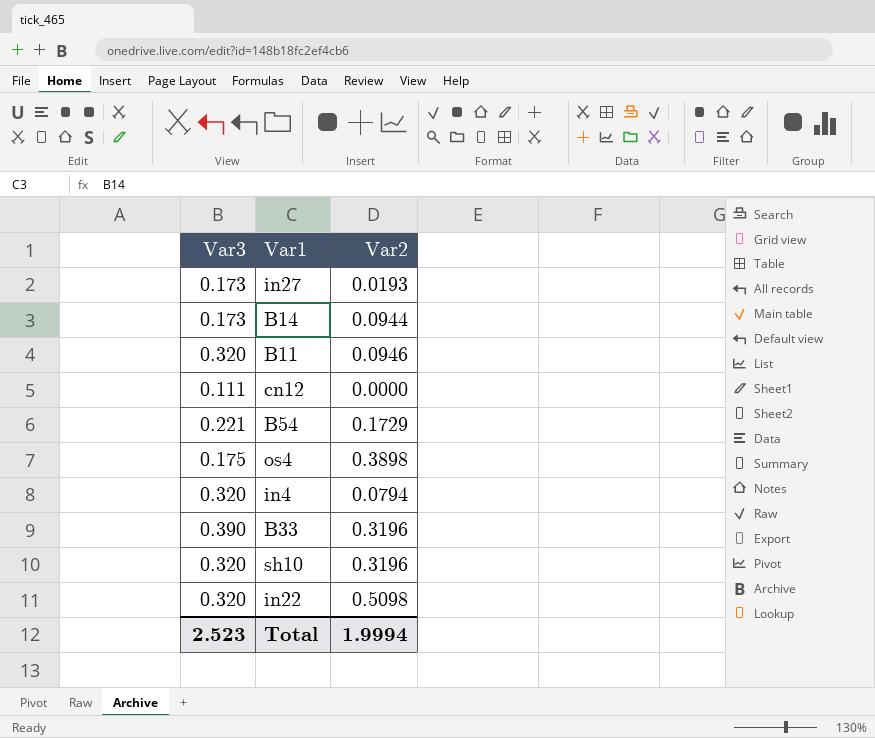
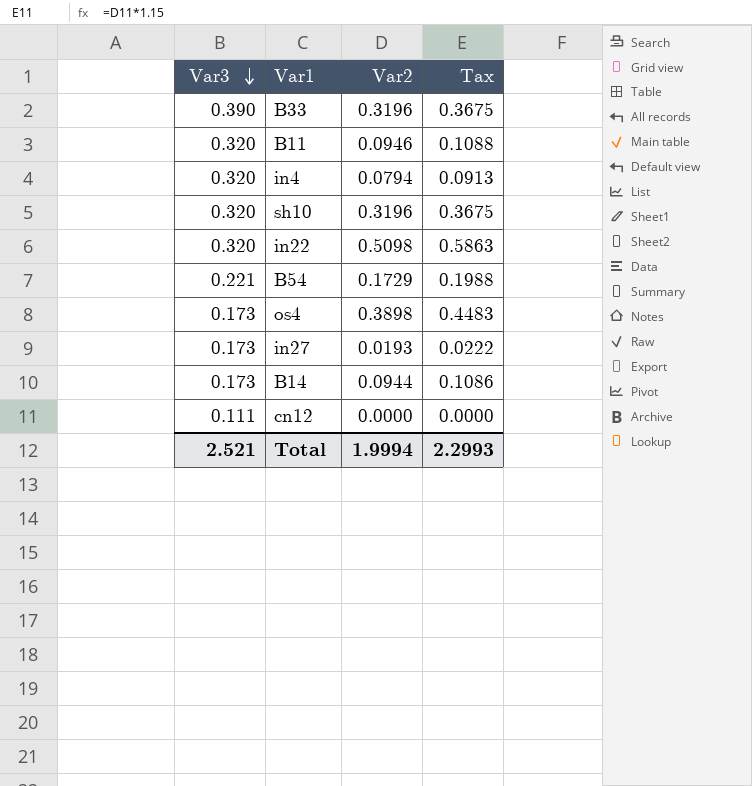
row order: none -> Var3 descending
column Tax | formula: none -> [Var2] * 1.15
os4 | Var3: 0.175 -> 0.173
Total | Var3: 2.523 -> 2.521

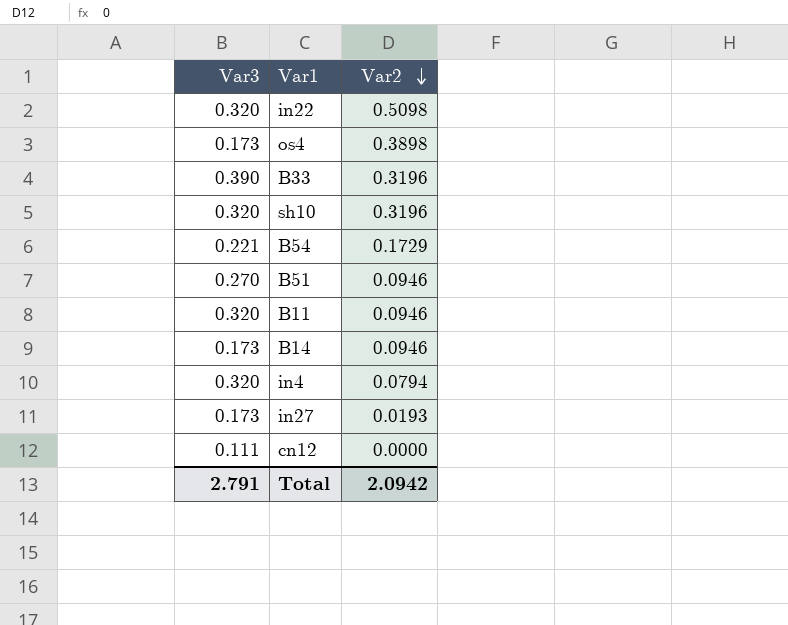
row order: Var3 descending -> Var2 descending
column Tax | formula: [Var2] * 1.15 -> none
row B51: none -> 0.270 | 0.0946
B14 | Var2: 0.0944 -> 0.0946
Total | Var3: 2.521 -> 2.791
Total | Var2: 1.9994 -> 2.0942

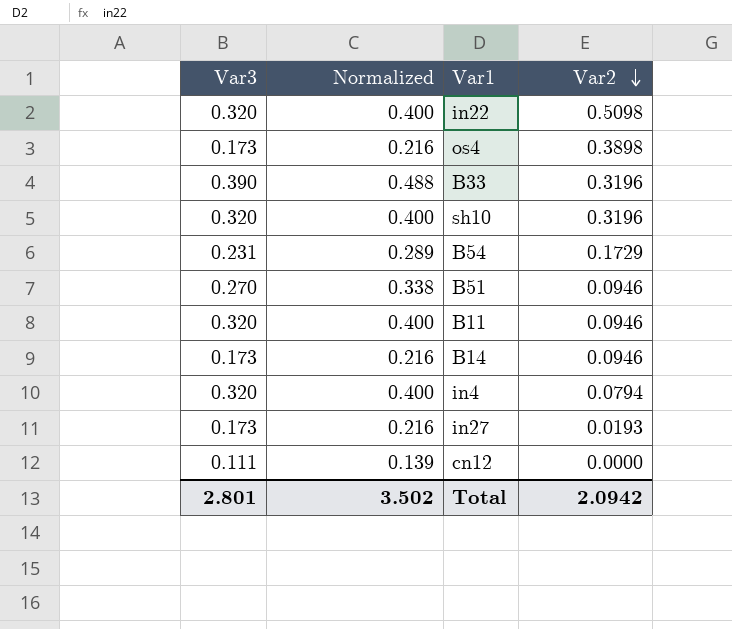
column Normalized | formula: none -> [Var3] * 1.25
B54 | Var3: 0.221 -> 0.231
Total | Var3: 2.791 -> 2.801

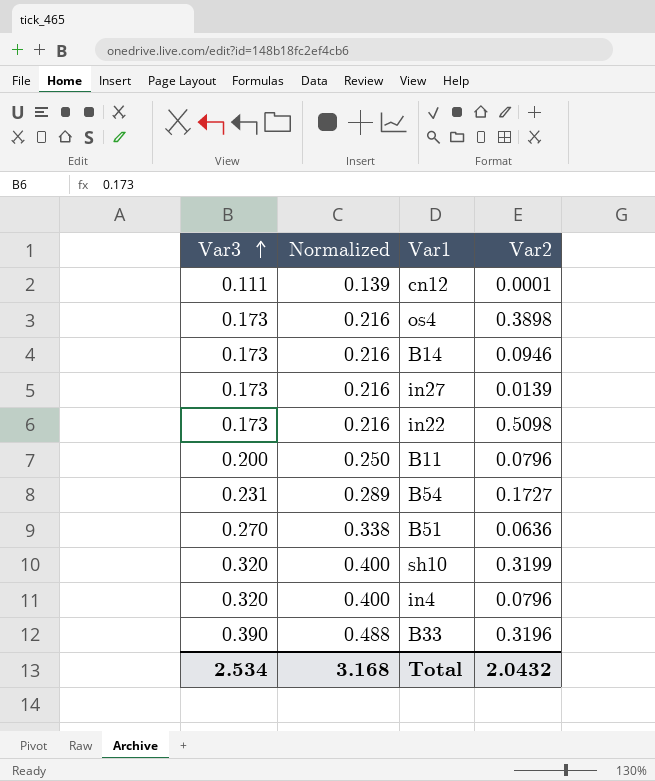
row order: Var2 descending -> Var3 ascending
cn12 | Var2: 0.0000 -> 0.0001
in27 | Var2: 0.0193 -> 0.0139
in22 | Var3: 0.320 -> 0.173
in22 | Normalized: 0.400 -> 0.216
B11 | Var3: 0.320 -> 0.200
B11 | Normalized: 0.400 -> 0.250
B11 | Var2: 0.0946 -> 0.0796
B54 | Var2: 0.1729 -> 0.1727
B51 | Var2: 0.0946 -> 0.0636
sh10 | Var2: 0.3196 -> 0.3199
in4 | Var2: 0.0794 -> 0.0796
Total | Var3: 2.801 -> 2.534
Total | Normalized: 3.502 -> 3.168
Total | Var2: 2.0942 -> 2.0432

